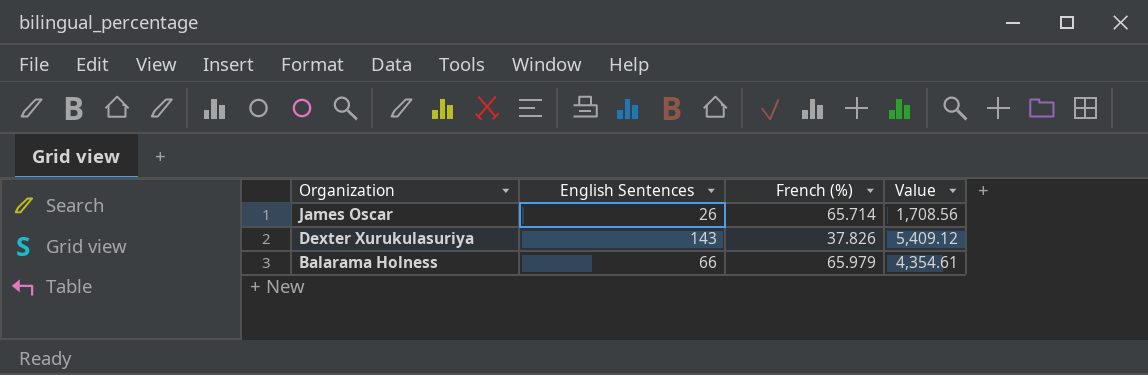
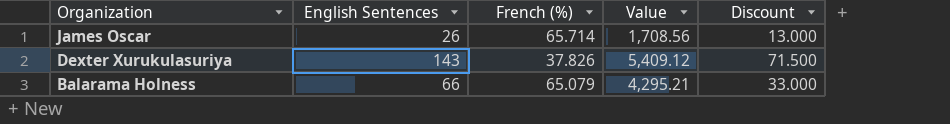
column Discount | formula: none -> [English Sentences] * 0.5
Balarama Holness | French (%): 65.979 -> 65.079
Balarama Holness | Value: 4,354.61 -> 4,295.21

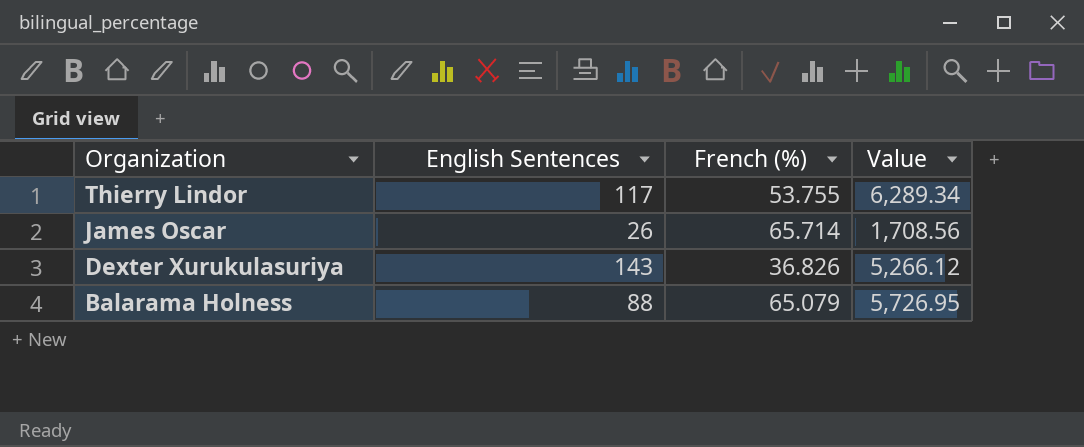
column Discount | formula: [English Sentences] * 0.5 -> none
row Thierry Lindor: none -> 117 | 53.755 | 6,289.34
Dexter Xurukulasuriya | French (%): 37.826 -> 36.826
Dexter Xurukulasuriya | Value: 5,409.12 -> 5,266.12
Balarama Holness | English Sentences: 66 -> 88
Balarama Holness | Value: 4,295.21 -> 5,726.95

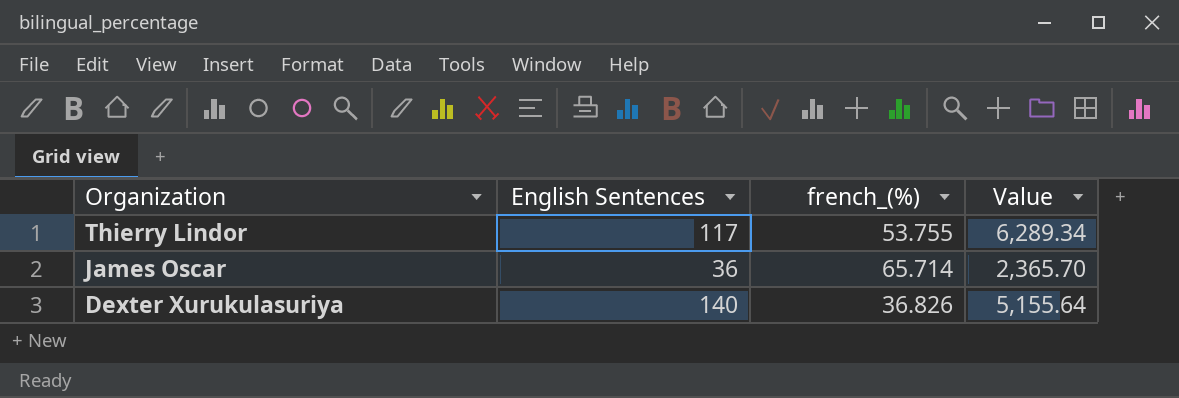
column name: French (%) -> french_(%)
row Balarama Holness: 88 | 65.079 | 5,726.95 -> none
James Oscar | English Sentences: 26 -> 36
James Oscar | Value: 1,708.56 -> 2,365.70
Dexter Xurukulasuriya | English Sentences: 143 -> 140
Dexter Xurukulasuriya | Value: 5,266.12 -> 5,155.64

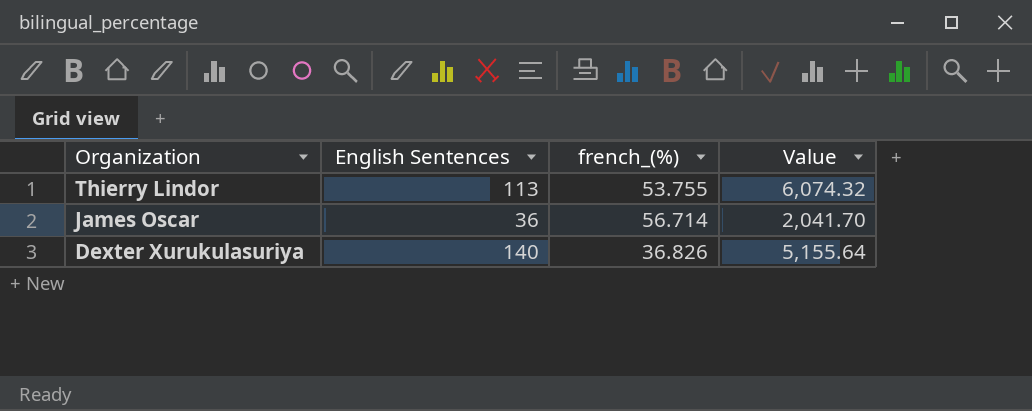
Thierry Lindor | English Sentences: 117 -> 113
Thierry Lindor | Value: 6,289.34 -> 6,074.32
James Oscar | french_(%): 65.714 -> 56.714
James Oscar | Value: 2,365.70 -> 2,041.70

